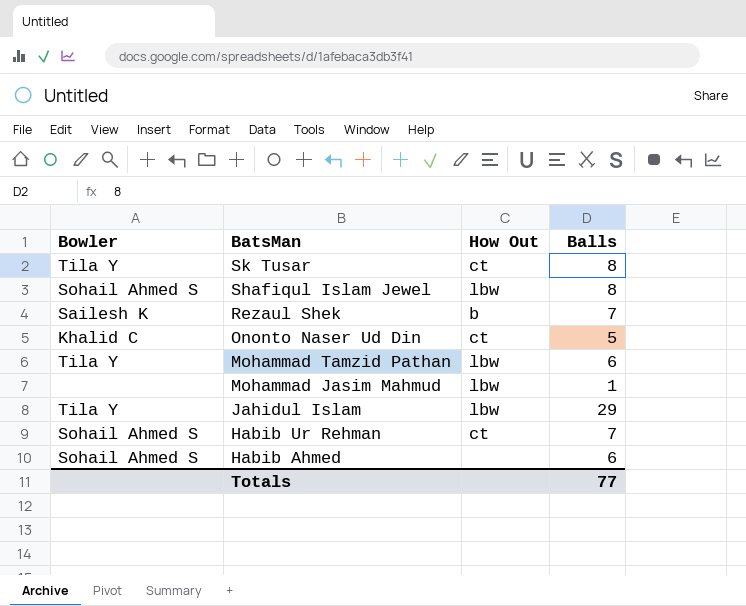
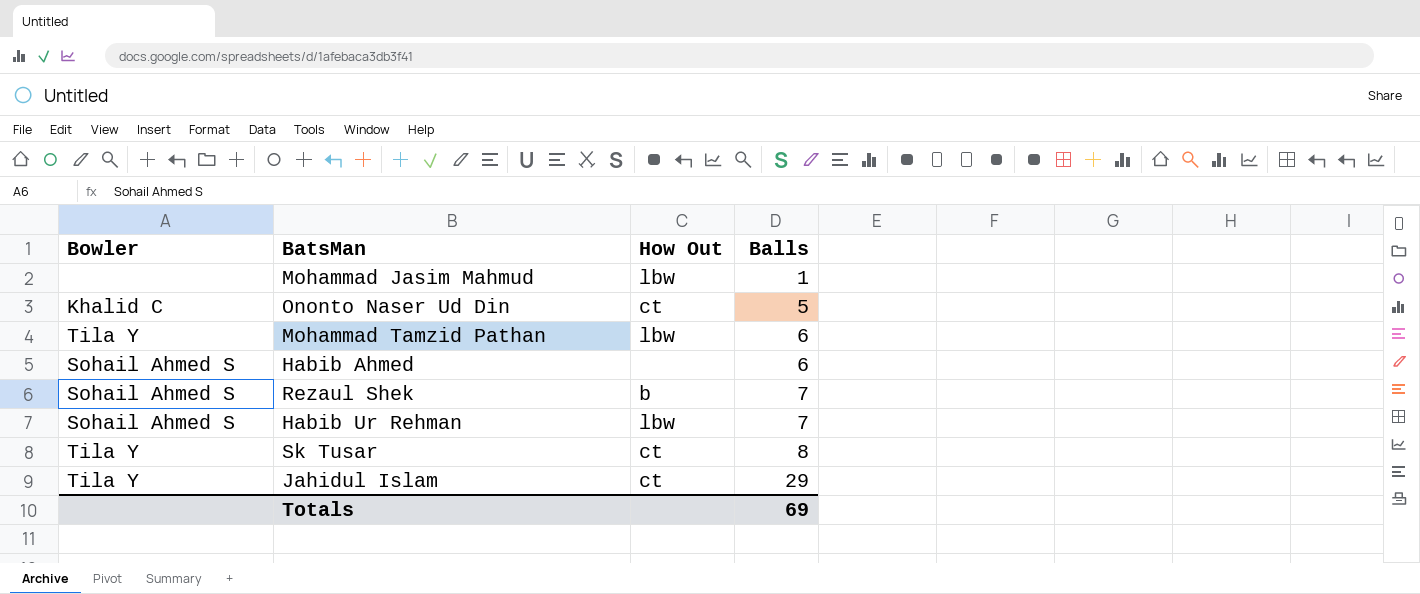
row order: BatsMan descending -> Balls ascending
row Shafiqul Islam Jewel: Sohail Ahmed S | lbw | 8 -> none
Rezaul Shek | Bowler: Sailesh K -> Sohail Ahmed S
Habib Ur Rehman | How Out: ct -> lbw
Jahidul Islam | How Out: lbw -> ct
Totals | Balls: 77 -> 69

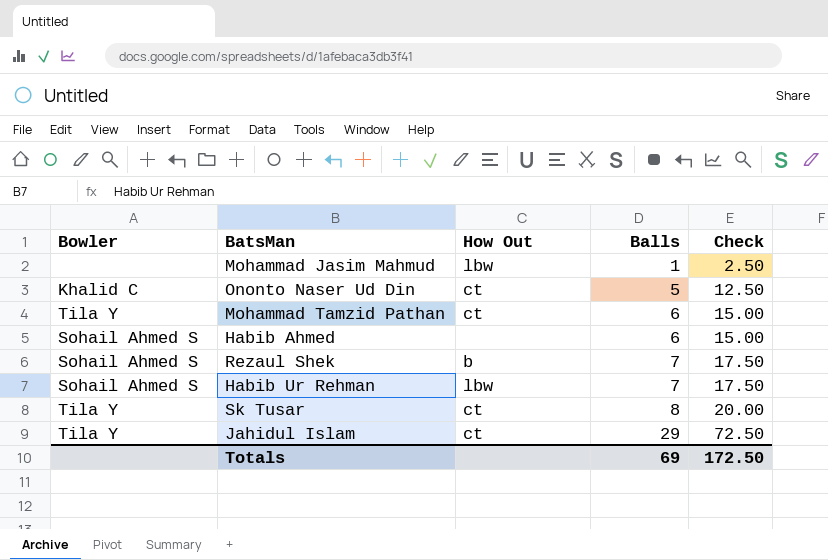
column Check | formula: none -> [Balls] * 2.5
Mohammad Tamzid Pathan | How Out: lbw -> ct

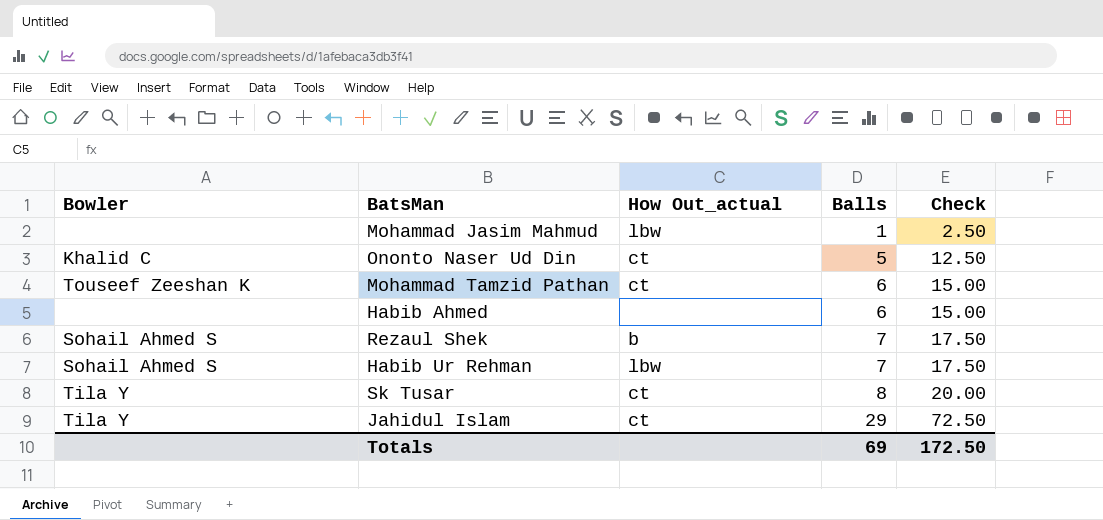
column name: How Out -> How Out_actual
Mohammad Tamzid Pathan | Bowler: Tila Y -> Touseef Zeeshan K
Habib Ahmed | Bowler: Sohail Ahmed S -> none

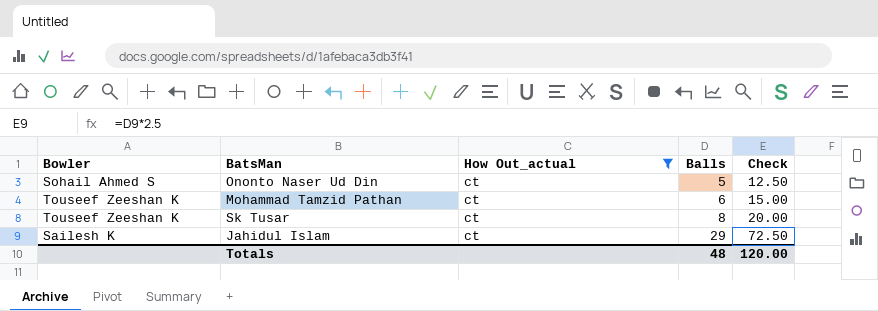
filter: none -> How Out_actual = ct
Ononto Naser Ud Din | Bowler: Khalid C -> Sohail Ahmed S
Sk Tusar | Bowler: Tila Y -> Touseef Zeeshan K
Jahidul Islam | Bowler: Tila Y -> Sailesh K
Totals | Balls: 69 -> 48
Totals | Check: 172.50 -> 120.00

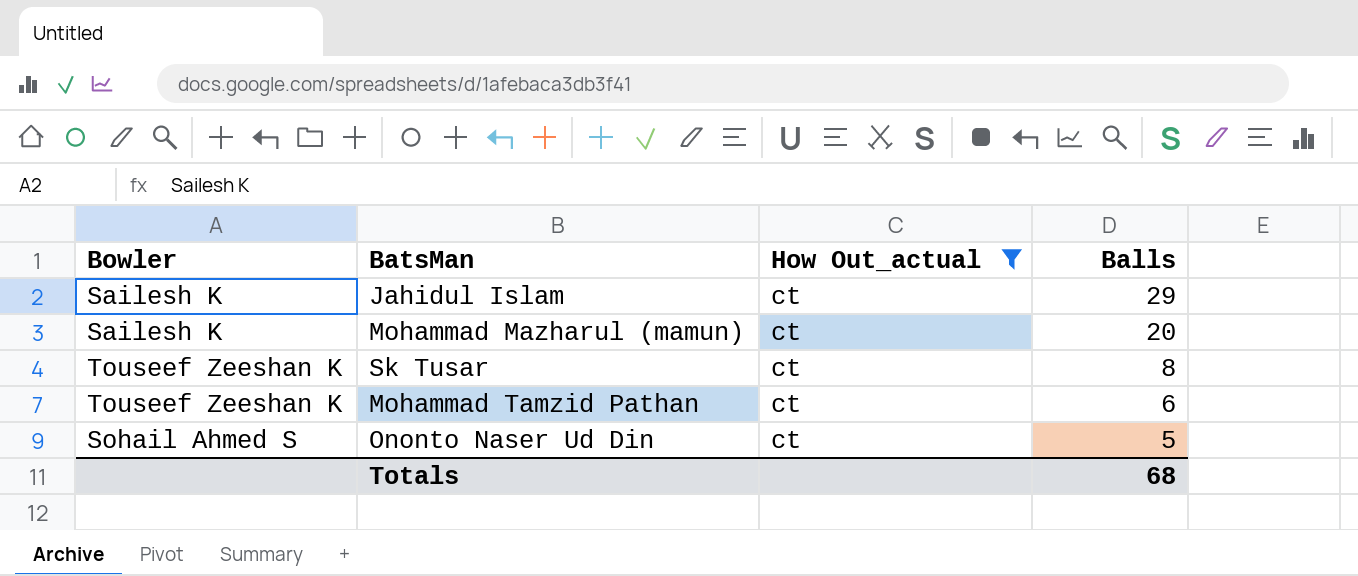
row order: Balls ascending -> Balls descending
column Check | formula: [Balls] * 2.5 -> none
row Mohammad Mazharul (mamun): none -> Sailesh K | ct | 20
Totals | Balls: 48 -> 68

